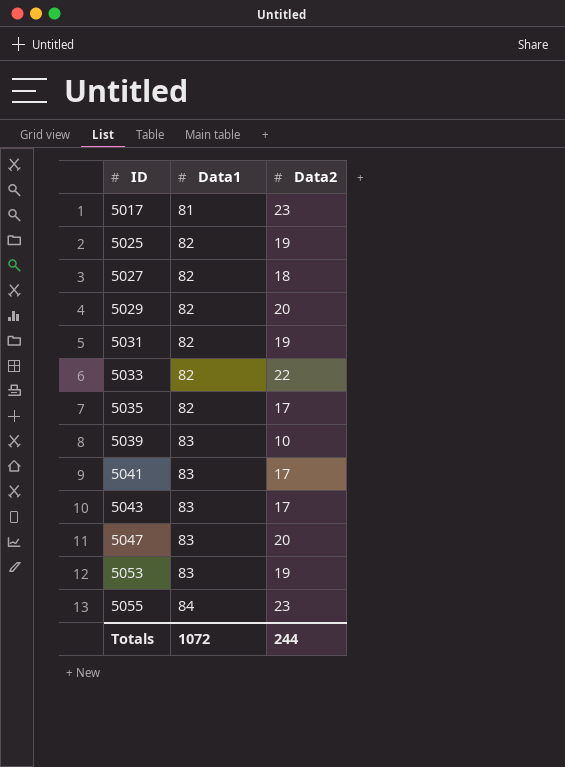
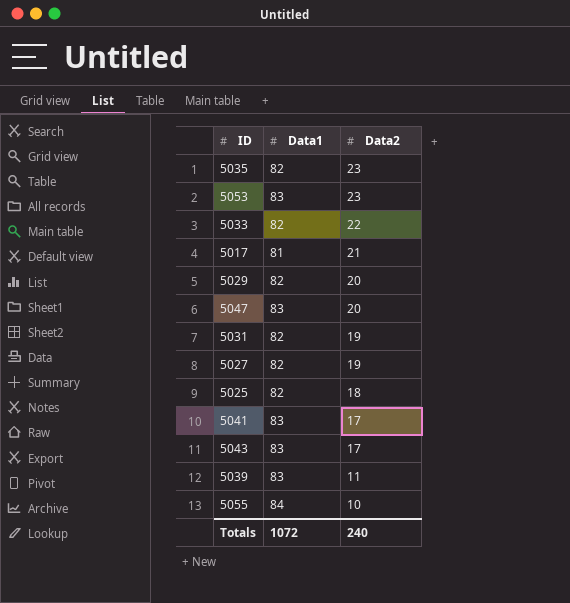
row order: ID ascending -> Data2 descending
5035 | Data2: 17 -> 23
5053 | Data2: 19 -> 23
5017 | Data2: 23 -> 21
5027 | Data2: 18 -> 19
5025 | Data2: 19 -> 18
5039 | Data2: 10 -> 11
5055 | Data2: 23 -> 10
Totals | Data2: 244 -> 240

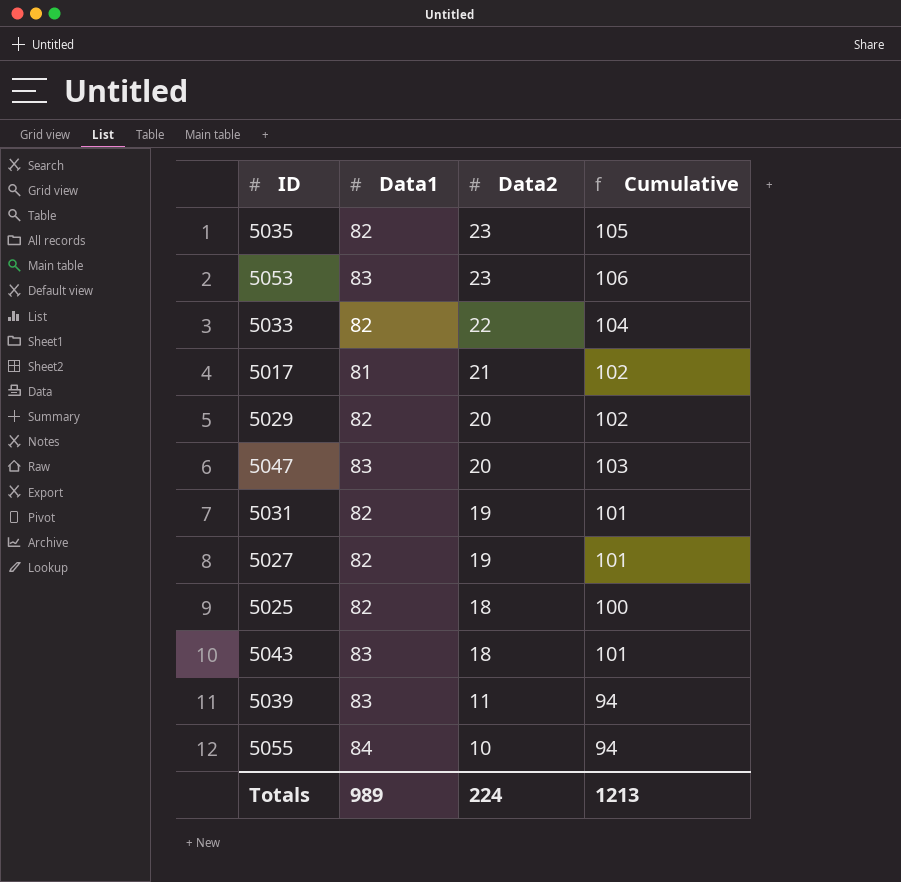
column Cumulative | formula: none -> [Data1] + [Data2]
row 5041: 83 | 17 -> none
5043 | Data2: 17 -> 18
Totals | Data1: 1072 -> 989
Totals | Data2: 240 -> 224

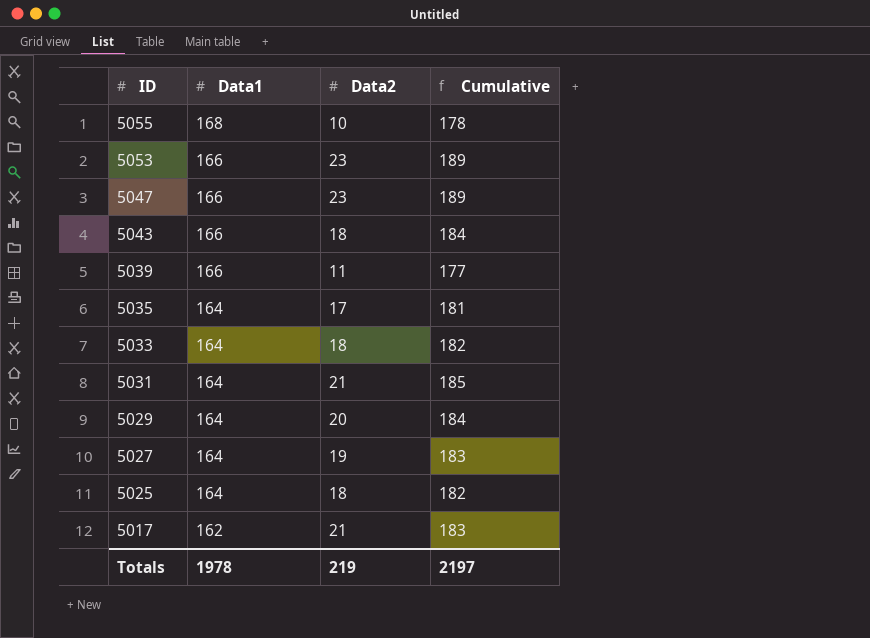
row order: Data2 descending -> ID descending
5055 | Data1: 84 -> 168
5055 | Cumulative: 94 -> 178
5053 | Data1: 83 -> 166
5053 | Cumulative: 106 -> 189
5047 | Data1: 83 -> 166
5047 | Data2: 20 -> 23
5047 | Cumulative: 103 -> 189
5043 | Data1: 83 -> 166
5043 | Cumulative: 101 -> 184
5039 | Data1: 83 -> 166
5039 | Cumulative: 94 -> 177
5035 | Data1: 82 -> 164
5035 | Data2: 23 -> 17
5035 | Cumulative: 105 -> 181
5033 | Data1: 82 -> 164
5033 | Data2: 22 -> 18
5033 | Cumulative: 104 -> 182
5031 | Data1: 82 -> 164
5031 | Data2: 19 -> 21
5031 | Cumulative: 101 -> 185
5029 | Data1: 82 -> 164
5029 | Cumulative: 102 -> 184
5027 | Data1: 82 -> 164
5027 | Cumulative: 101 -> 183
5025 | Data1: 82 -> 164
5025 | Cumulative: 100 -> 182
5017 | Data1: 81 -> 162
5017 | Cumulative: 102 -> 183
Totals | Data1: 989 -> 1978
Totals | Data2: 224 -> 219
Totals | Cumulative: 1213 -> 2197

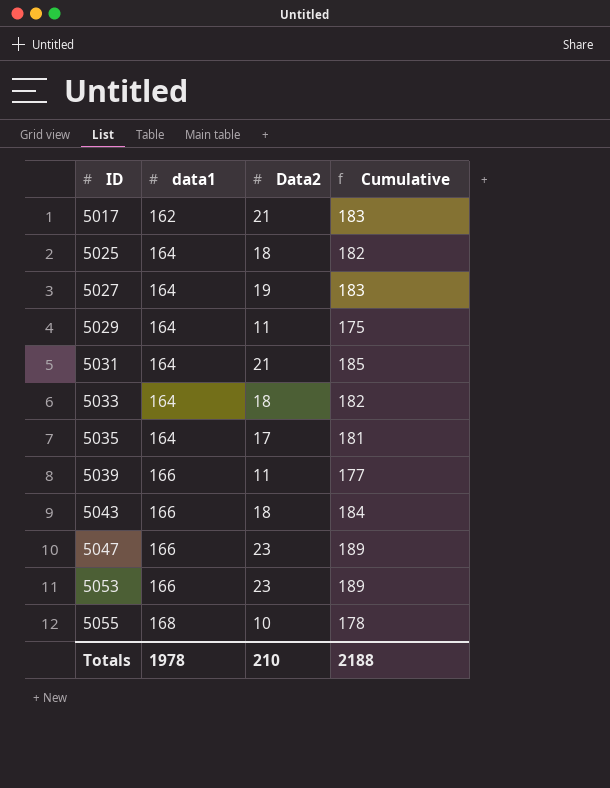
row order: ID descending -> ID ascending
column name: Data1 -> data1
5029 | Data2: 20 -> 11
5029 | Cumulative: 184 -> 175
Totals | Data2: 219 -> 210
Totals | Cumulative: 2197 -> 2188

